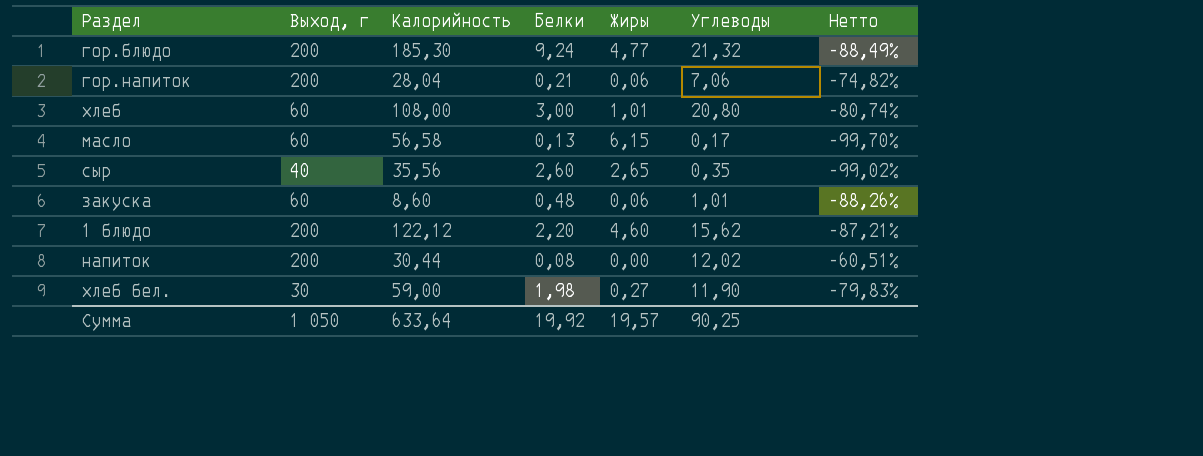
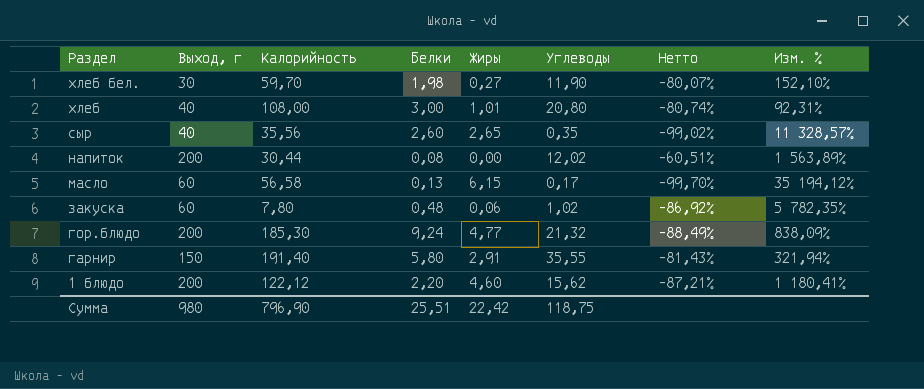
row order: none -> Раздел descending
column Изм. % | formula: none -> ([Выход, г] - [Углеводы]) / [Углеводы]
row гор.напиток: 200 | 28,04 | 0,21 | 0,06 | 7,06 | -74,82% -> none
хлеб бел. | Калорийность: 59,00 -> 59,70
хлеб бел. | Нетто: -79,83% -> -80,07%
хлеб | Выход, г: 60 -> 40
закуска | Калорийность: 8,60 -> 7,80
закуска | Углеводы: 1,01 -> 1,02
закуска | Нетто: -88,26% -> -86,92%
row гарнир: none -> 150 | 191,40 | 5,80 | 2,91 | 35,55 | -81,43% | 321,94%
Сумма | Выход, г: 1 050 -> 980
Сумма | Калорийность: 633,64 -> 796,90
Сумма | Белки: 19,92 -> 25,51
Сумма | Жиры: 19,57 -> 22,42
Сумма | Углеводы: 90,25 -> 118,75

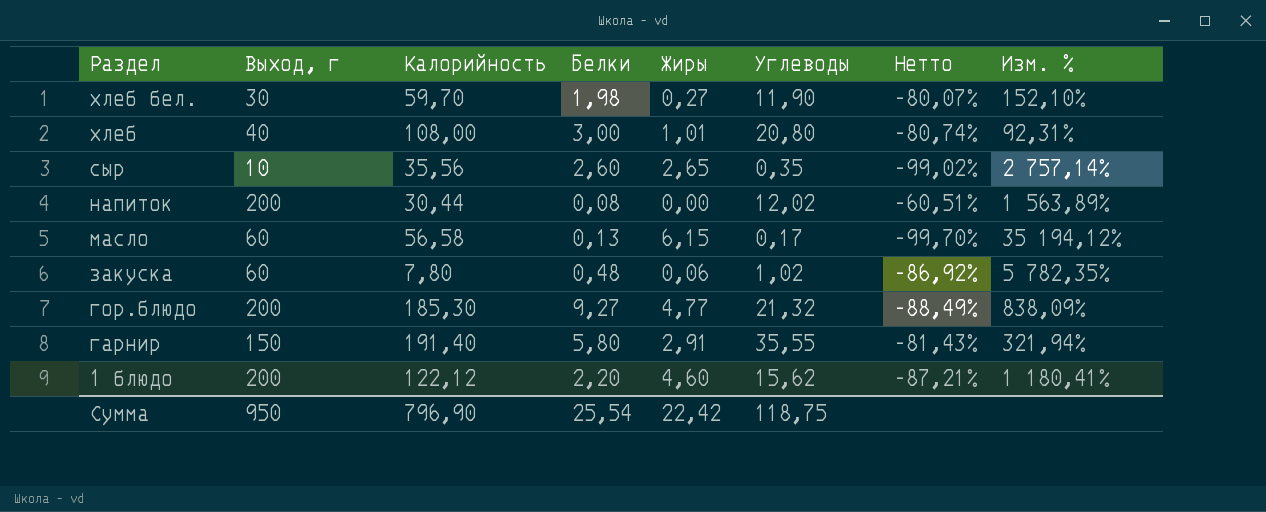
сыр | Выход, г: 40 -> 10
сыр | Изм. %: 11 328,57% -> 2 757,14%
гор.блюдо | Белки: 9,24 -> 9,27
Сумма | Выход, г: 980 -> 950
Сумма | Белки: 25,51 -> 25,54

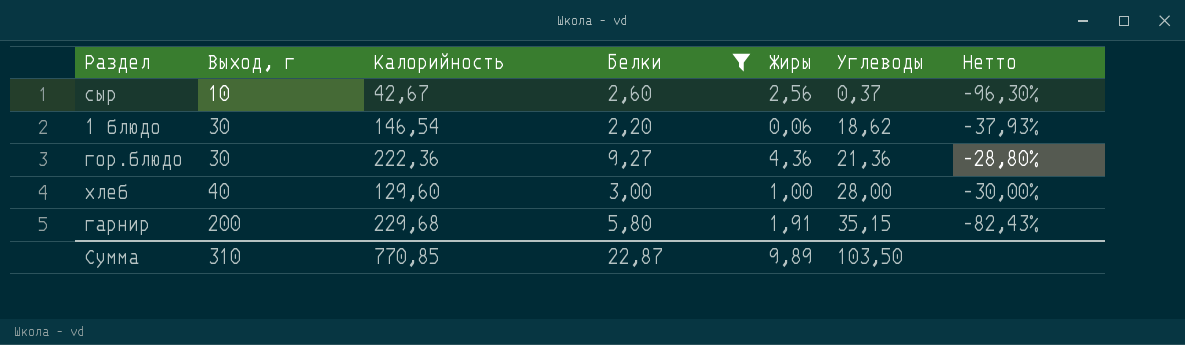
filter: none -> Белки >= 2,20
row order: Раздел descending -> Выход, г ascending
column Изм. % | formula: ([Выход, г] - [Углеводы]) / [Углеводы] -> none
column Нетто | formula: ([Углеводы] - [Калорийность]) / [Калорийность] -> ([Углеводы] - [Выход, г]) / [Выход, г]
сыр | Калорийность: 35,56 -> 42,67
сыр | Жиры: 2,65 -> 2,56
сыр | Углеводы: 0,35 -> 0,37
1 блюдо | Выход, г: 200 -> 30
1 блюдо | Калорийность: 122,12 -> 146,54
1 блюдо | Жиры: 4,60 -> 0,06
1 блюдо | Углеводы: 15,62 -> 18,62
гор.блюдо | Выход, г: 200 -> 30
гор.блюдо | Калорийность: 185,30 -> 222,36
гор.блюдо | Жиры: 4,77 -> 4,36
гор.блюдо | Углеводы: 21,32 -> 21,36
хлеб | Калорийность: 108,00 -> 129,60
хлеб | Жиры: 1,01 -> 1,00
хлеб | Углеводы: 20,80 -> 28,00
гарнир | Выход, г: 150 -> 200
гарнир | Калорийность: 191,40 -> 229,68
гарнир | Жиры: 2,91 -> 1,91
гарнир | Углеводы: 35,55 -> 35,15
Сумма | Выход, г: 950 -> 310
Сумма | Калорийность: 796,90 -> 770,85
Сумма | Белки: 25,54 -> 22,87
Сумма | Жиры: 22,42 -> 9,89
Сумма | Углеводы: 118,75 -> 103,50

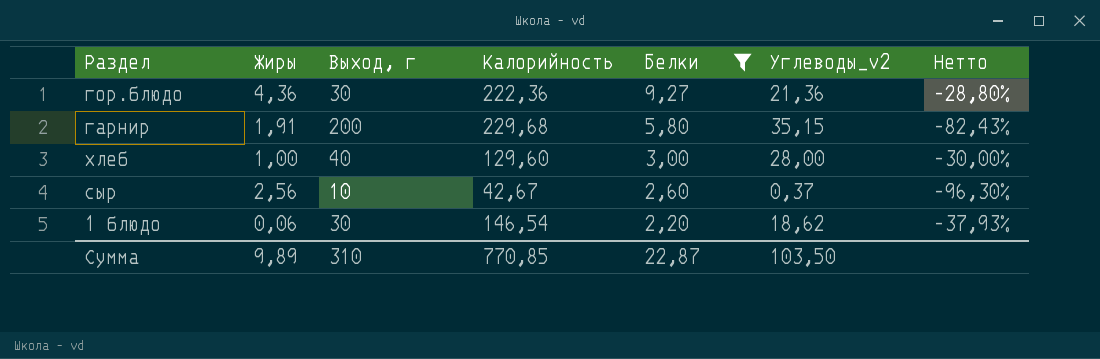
row order: Выход, г ascending -> Белки descending
column Жиры | position: 5 -> 2
column name: Углеводы -> Углеводы_v2

